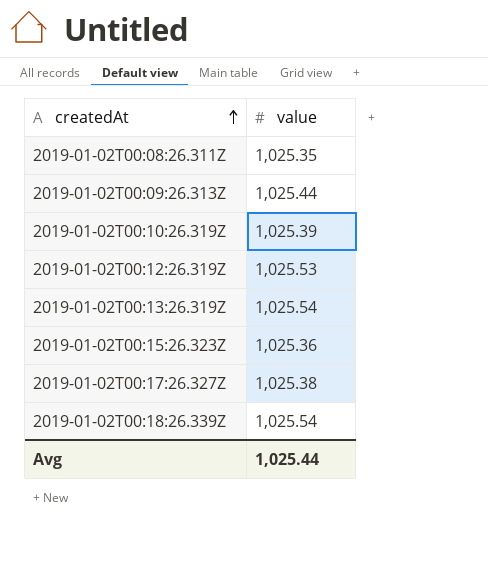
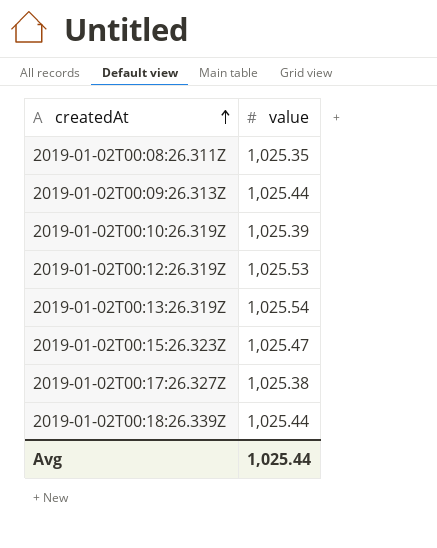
2019-01-02T00:15:26.323Z | value: 1,025.36 -> 1,025.47
2019-01-02T00:18:26.339Z | value: 1,025.54 -> 1,025.44

